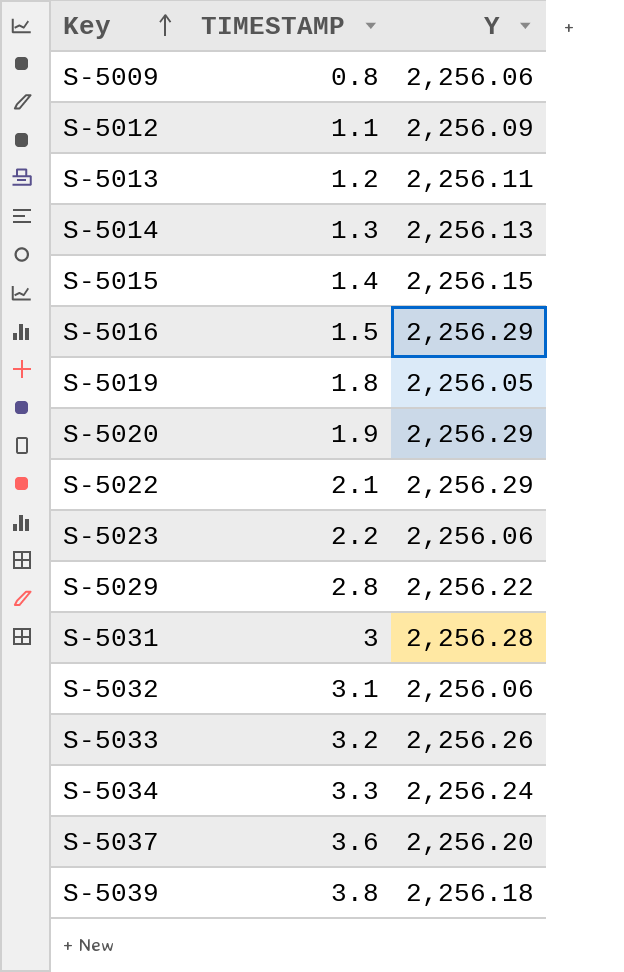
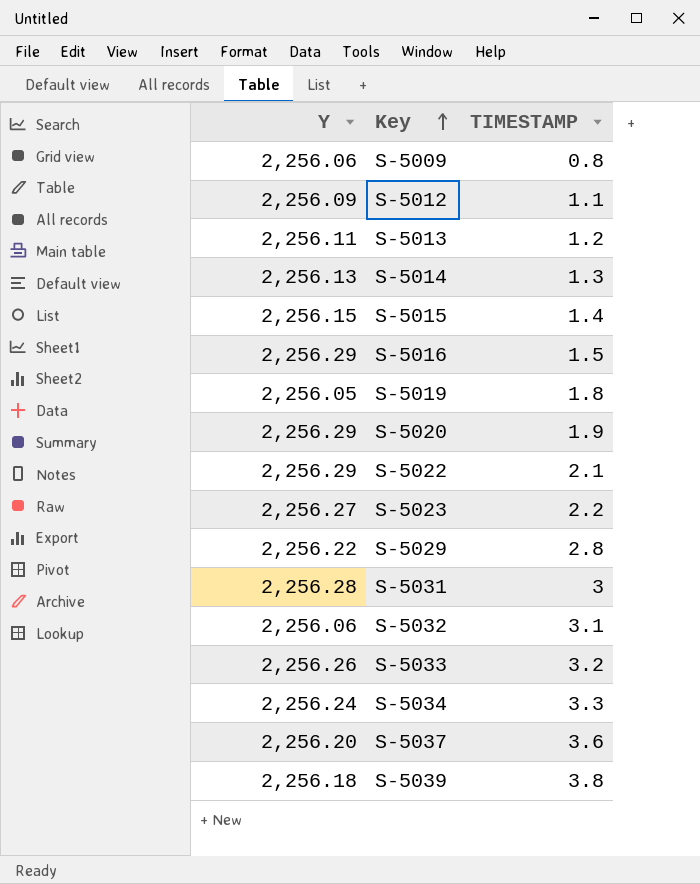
column Y | position: 3 -> 1
S-5023 | Y: 2,256.06 -> 2,256.27

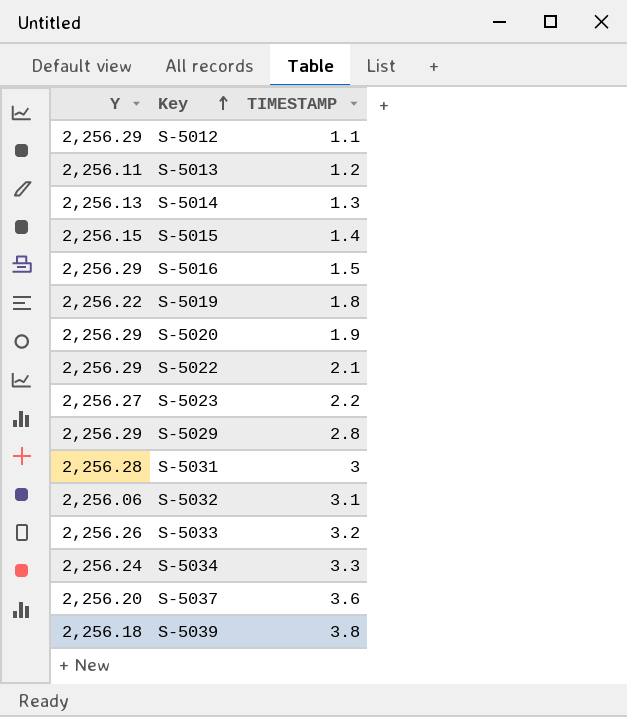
row S-5009: 2,256.06 | 0.8 -> none
S-5012 | Y: 2,256.09 -> 2,256.29
S-5019 | Y: 2,256.05 -> 2,256.22
S-5029 | Y: 2,256.22 -> 2,256.29

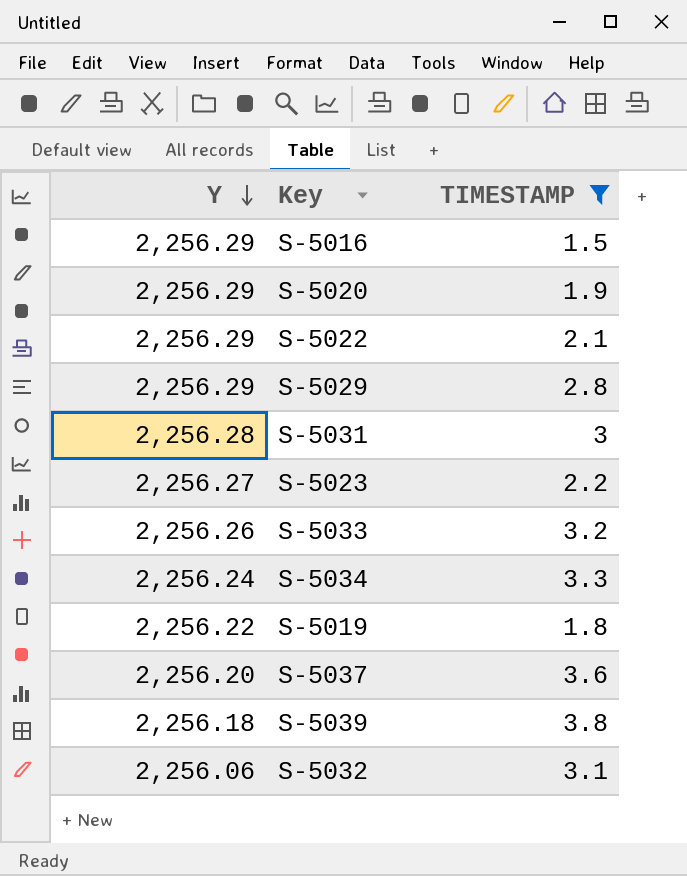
filter: none -> TIMESTAMP >= 1.5
row order: Key ascending -> Y descending

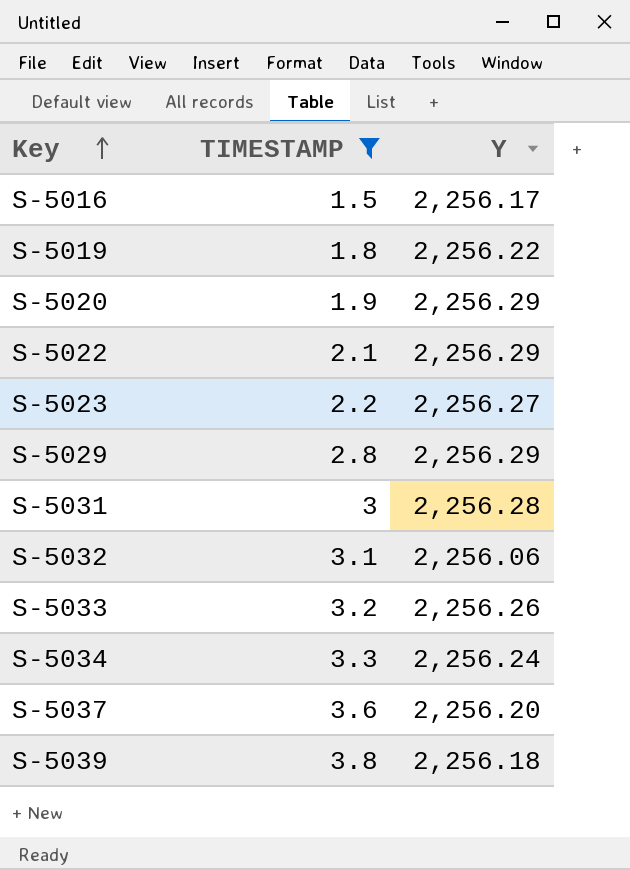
row order: Y descending -> Key ascending
column Y | position: 1 -> 3
S-5016 | Y: 2,256.29 -> 2,256.17

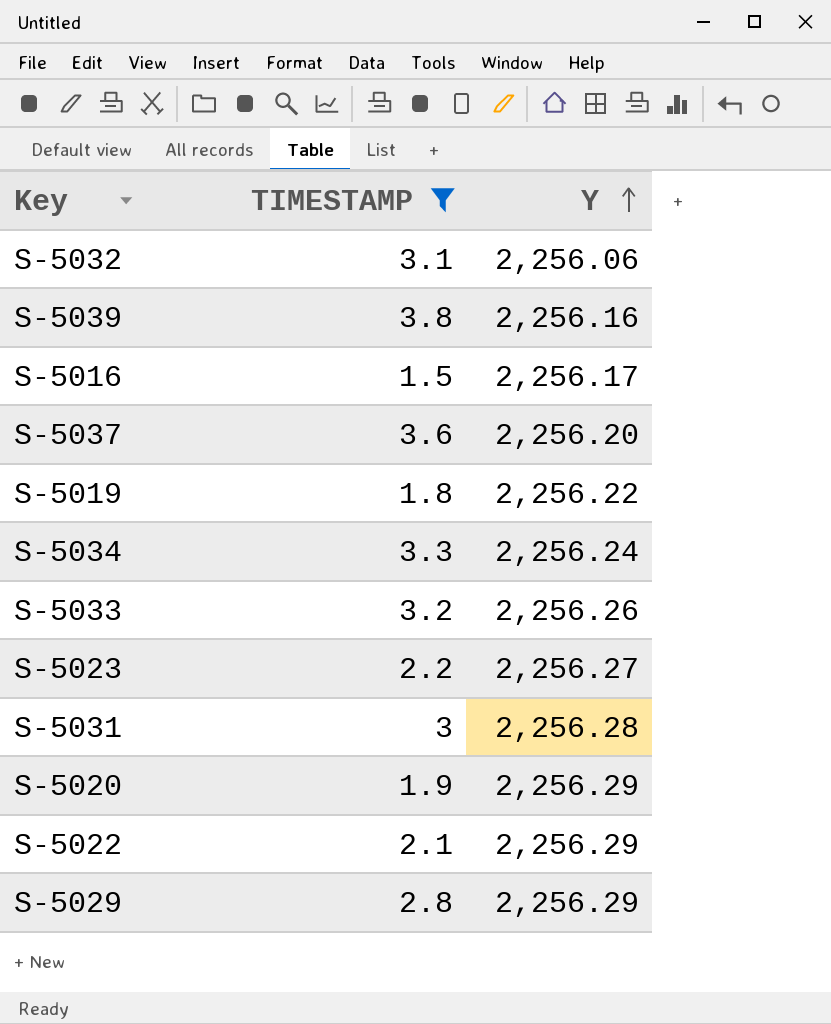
row order: Key ascending -> Y ascending
S-5039 | Y: 2,256.18 -> 2,256.16

